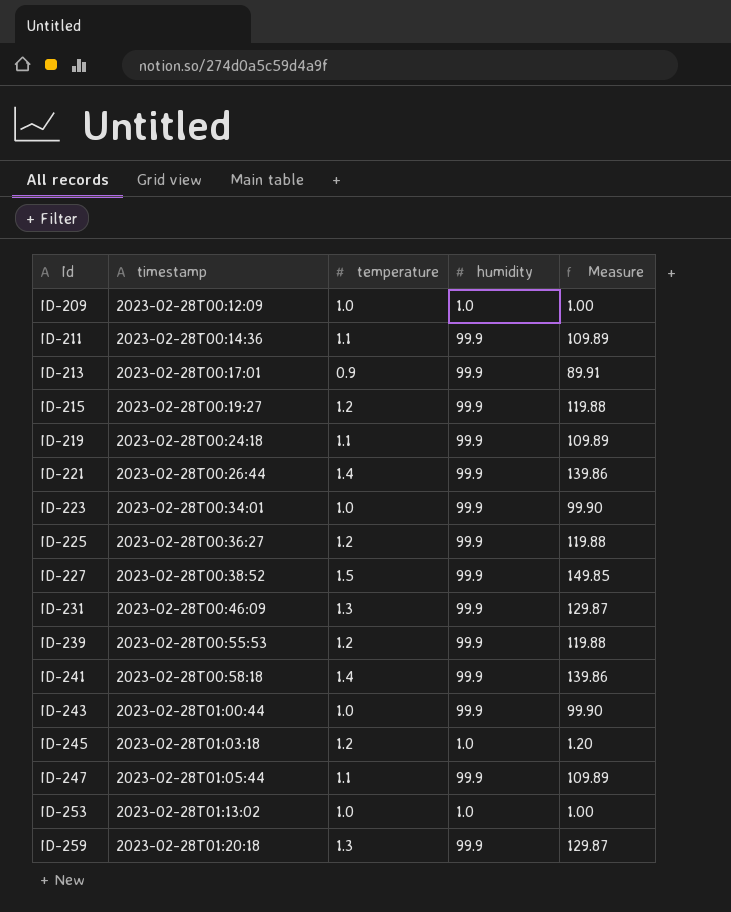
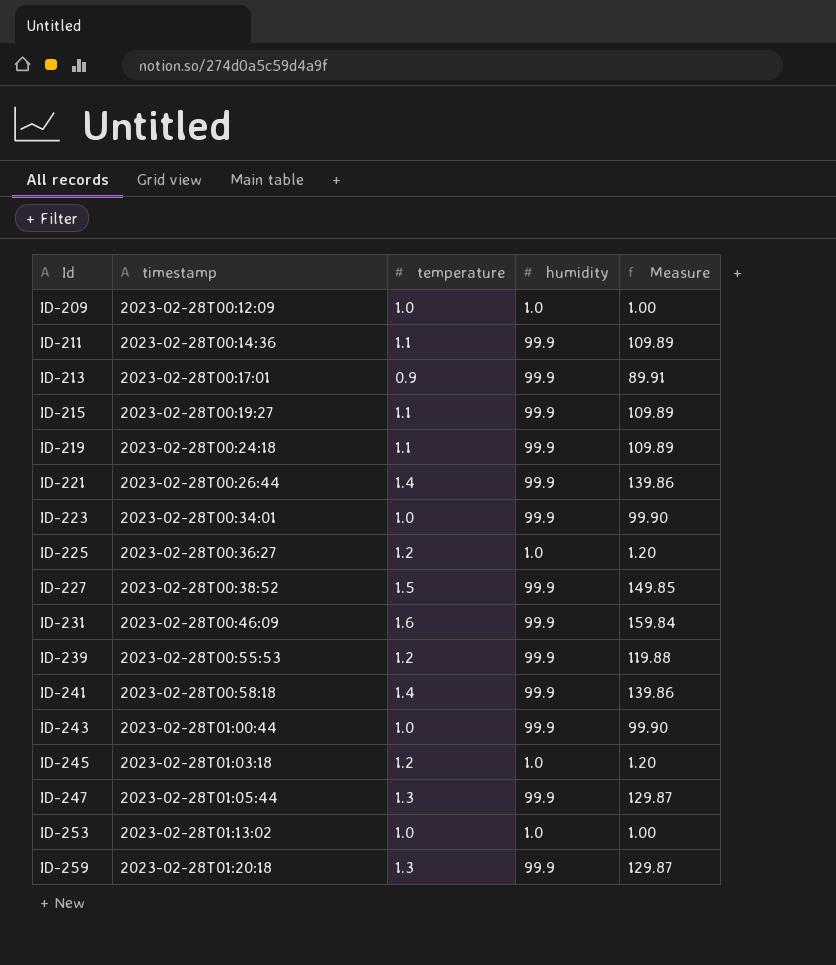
ID-215 | temperature: 1.2 -> 1.1
ID-215 | Measure: 119.88 -> 109.89
ID-225 | humidity: 99.9 -> 1.0
ID-225 | Measure: 119.88 -> 1.20
ID-231 | temperature: 1.3 -> 1.6
ID-231 | Measure: 129.87 -> 159.84
ID-247 | temperature: 1.1 -> 1.3
ID-247 | Measure: 109.89 -> 129.87

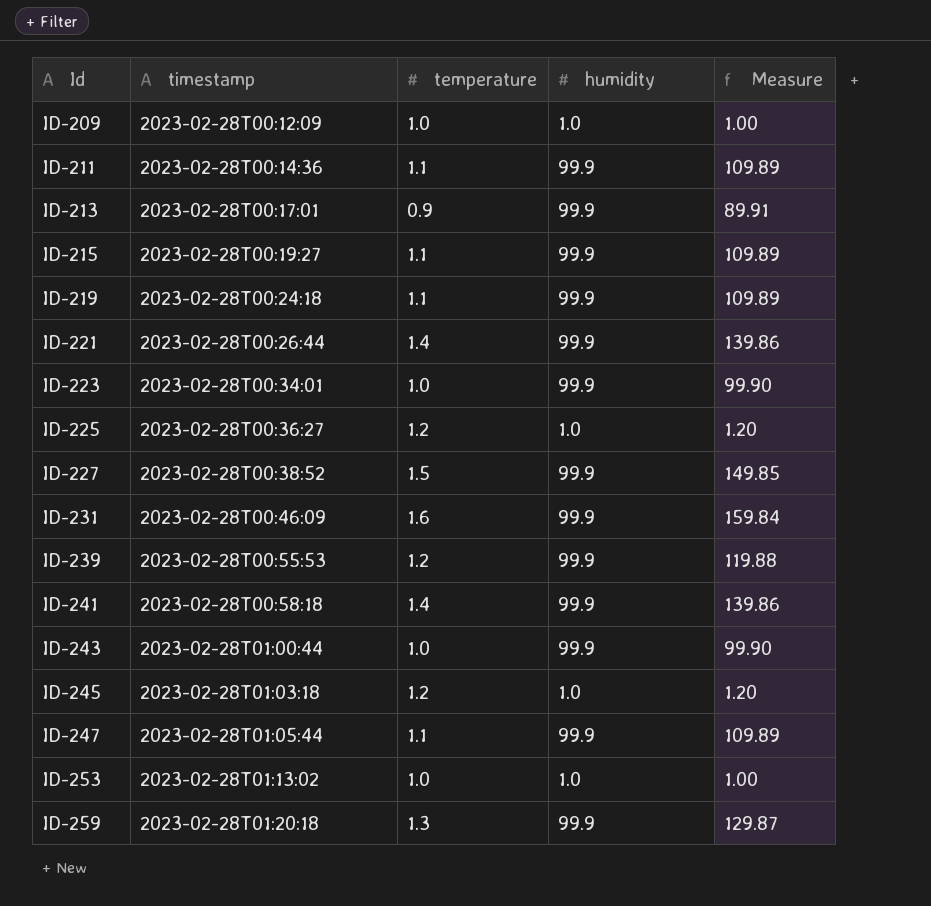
ID-247 | temperature: 1.3 -> 1.1
ID-247 | Measure: 129.87 -> 109.89

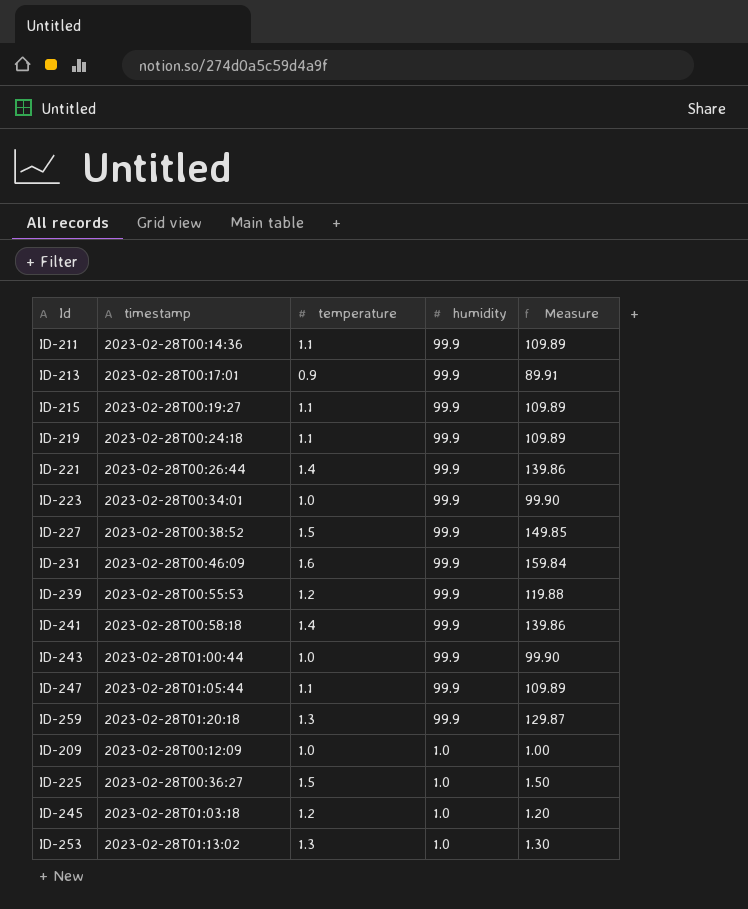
row order: Id ascending -> humidity descending
ID-225 | temperature: 1.2 -> 1.5
ID-225 | Measure: 1.20 -> 1.50
ID-253 | temperature: 1.0 -> 1.3
ID-253 | Measure: 1.00 -> 1.30

